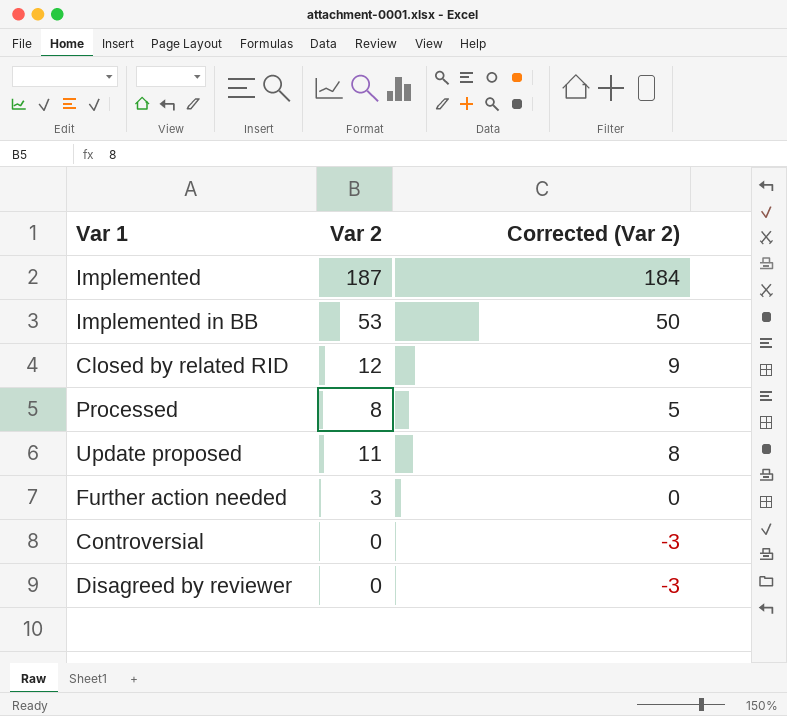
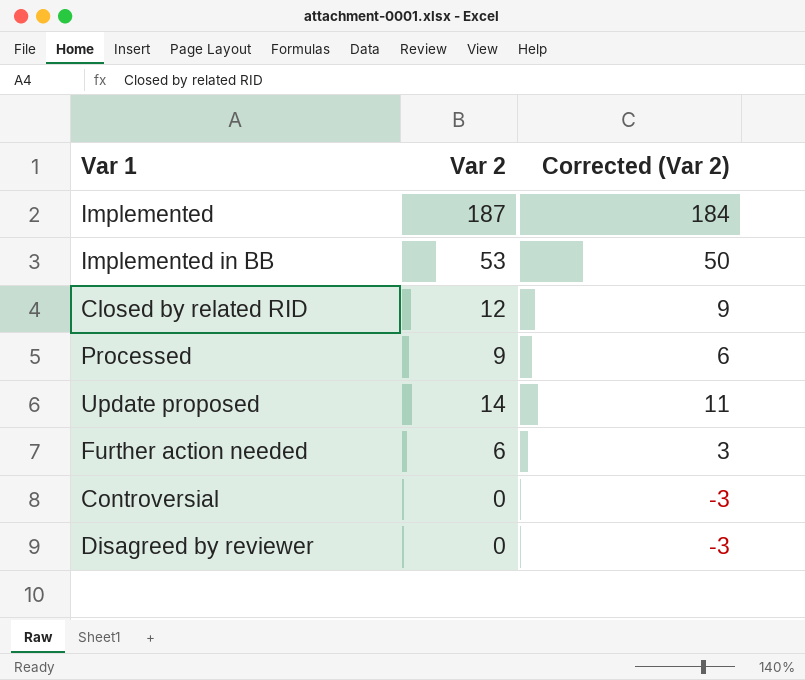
Processed | Var 2: 8 -> 9
Processed | Corrected (Var 2): 5 -> 6
Update proposed | Var 2: 11 -> 14
Update proposed | Corrected (Var 2): 8 -> 11
Further action needed | Var 2: 3 -> 6
Further action needed | Corrected (Var 2): 0 -> 3

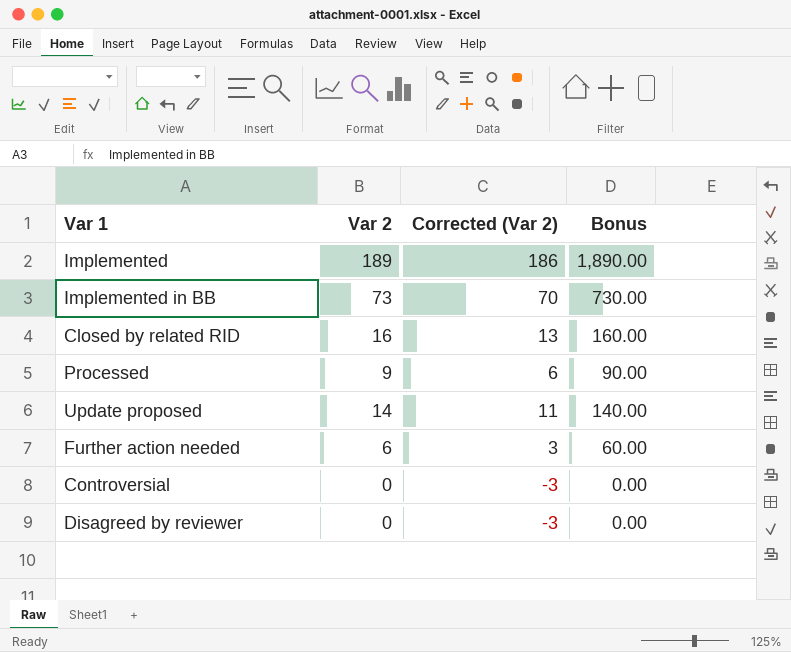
column Bonus | formula: none -> [Var 2] * 10
Implemented | Var 2: 187 -> 189
Implemented | Corrected (Var 2): 184 -> 186
Implemented in BB | Var 2: 53 -> 73
Implemented in BB | Corrected (Var 2): 50 -> 70
Closed by related RID | Var 2: 12 -> 16
Closed by related RID | Corrected (Var 2): 9 -> 13

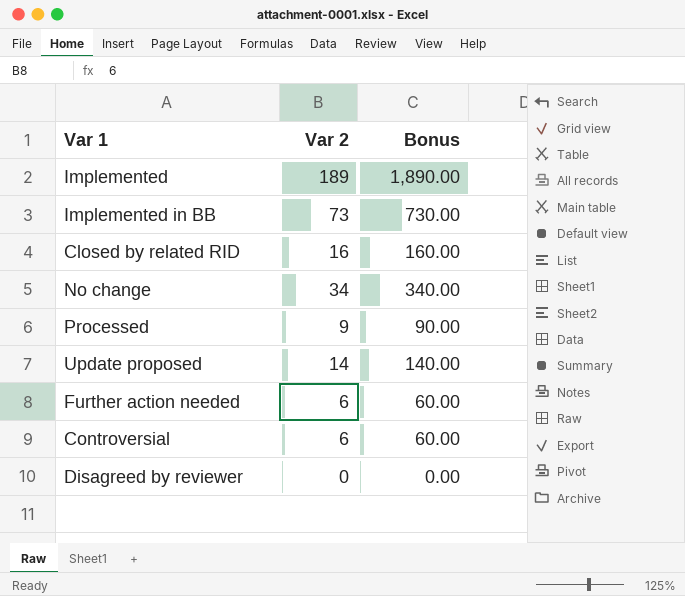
column Corrected (Var 2) | formula: [Var 2] - 3 -> none
row No change: none -> 34 | 340.00
Controversial | Var 2: 0 -> 6
Controversial | Bonus: 0.00 -> 60.00

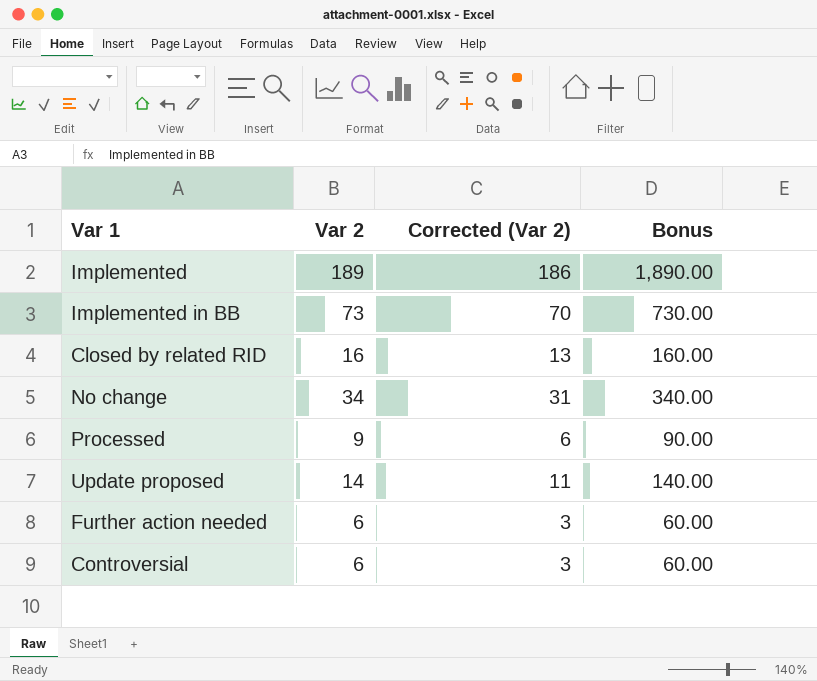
column Corrected (Var 2) | formula: none -> [Var 2] - 3
row Disagreed by reviewer: 0 | 0.00 -> none

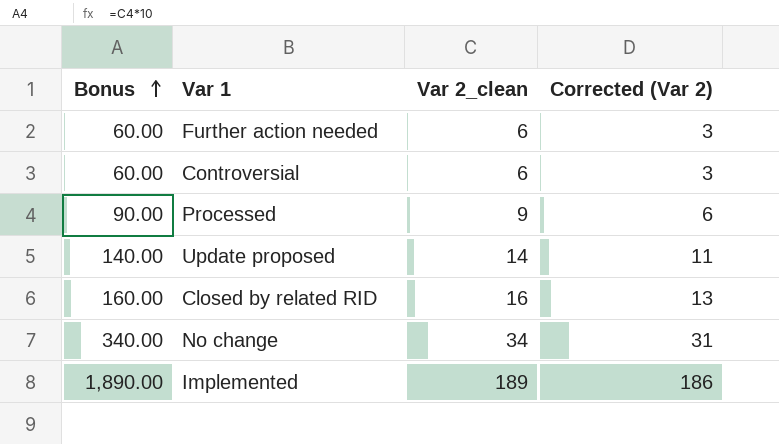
row order: none -> Bonus ascending
column Bonus | position: 4 -> 1
column name: Var 2 -> Var 2_clean
row Implemented in BB: 73 | 70 | 730.00 -> none

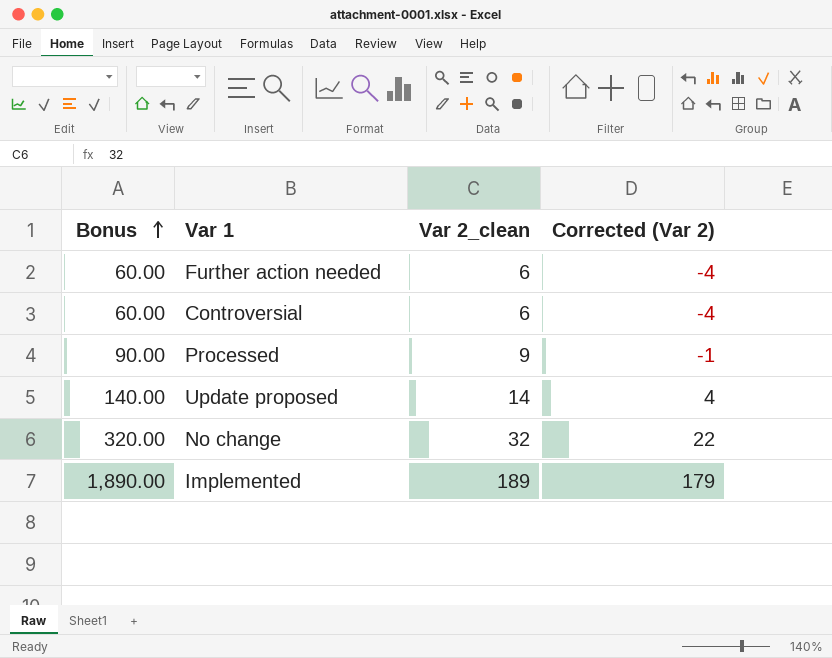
column Corrected (Var 2) | formula: [Var 2_clean] - 3 -> [Var 2_clean] - 10
row Closed by related RID: 160.00 | 16 | 13 -> none
No change | Bonus: 340.00 -> 320.00
No change | Var 2_clean: 34 -> 32

